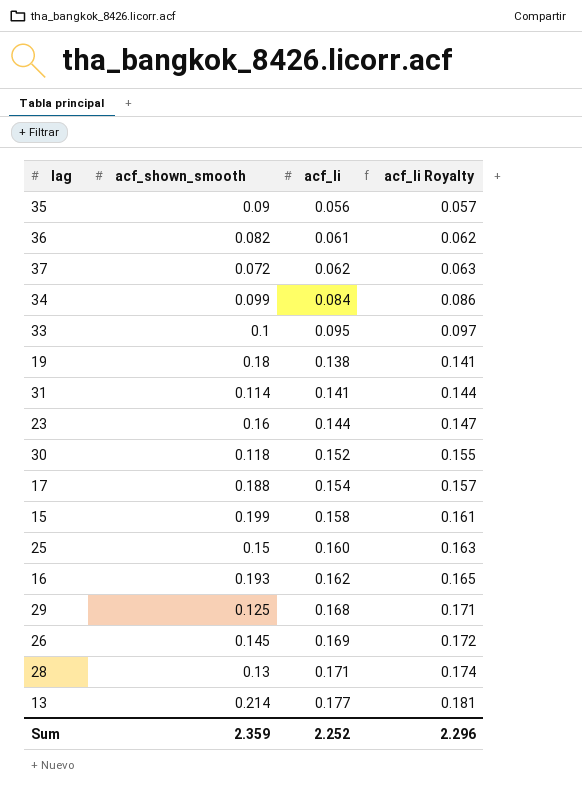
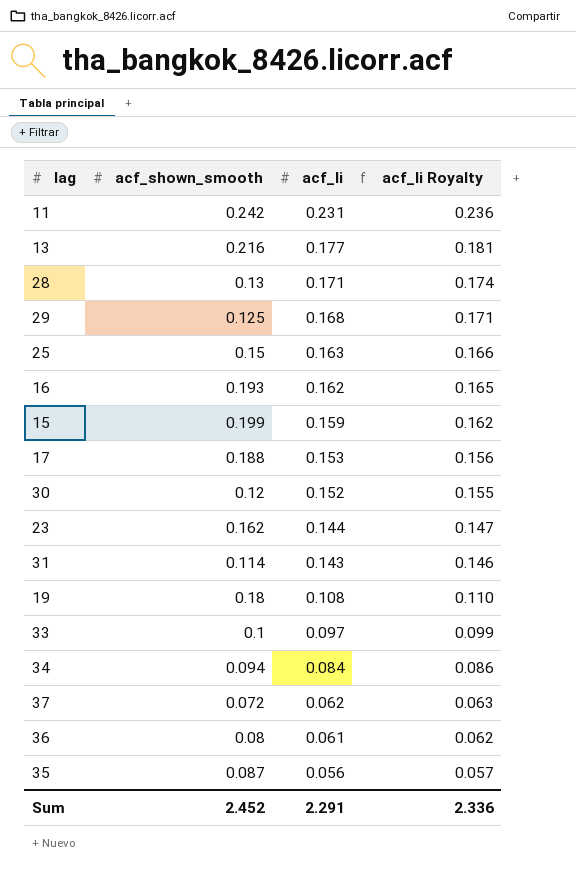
row order: acf_li ascending -> acf_li descending
row 26: 0.145 | 0.169 | 0.172 -> none
row 11: none -> 0.242 | 0.231 | 0.236
13 | acf_shown_smooth: 0.214 -> 0.216
25 | acf_li: 0.160 -> 0.163
25 | acf_li Royalty: 0.163 -> 0.166
15 | acf_li: 0.158 -> 0.159
15 | acf_li Royalty: 0.161 -> 0.162
17 | acf_li: 0.154 -> 0.153
17 | acf_li Royalty: 0.157 -> 0.156
30 | acf_shown_smooth: 0.118 -> 0.12
23 | acf_shown_smooth: 0.16 -> 0.162
31 | acf_li: 0.141 -> 0.143
31 | acf_li Royalty: 0.144 -> 0.146
19 | acf_li: 0.138 -> 0.108
19 | acf_li Royalty: 0.141 -> 0.110
33 | acf_li: 0.095 -> 0.097
33 | acf_li Royalty: 0.097 -> 0.099
34 | acf_shown_smooth: 0.099 -> 0.094
36 | acf_shown_smooth: 0.082 -> 0.08
35 | acf_shown_smooth: 0.09 -> 0.087
Sum | acf_shown_smooth: 2.359 -> 2.452
Sum | acf_li: 2.252 -> 2.291
Sum | acf_li Royalty: 2.296 -> 2.336

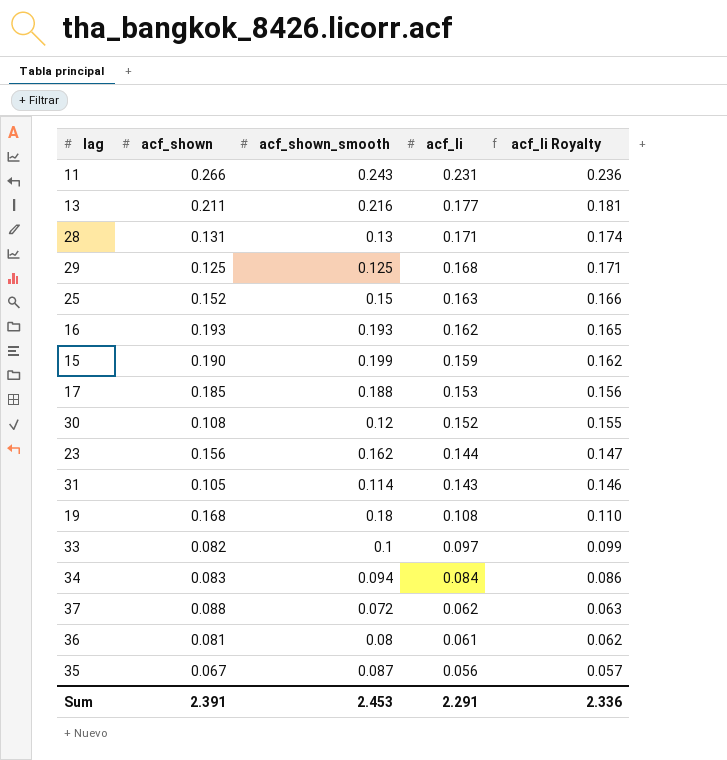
column acf_shown | position: none -> 2
11 | acf_shown_smooth: 0.242 -> 0.243
Sum | acf_shown_smooth: 2.452 -> 2.453

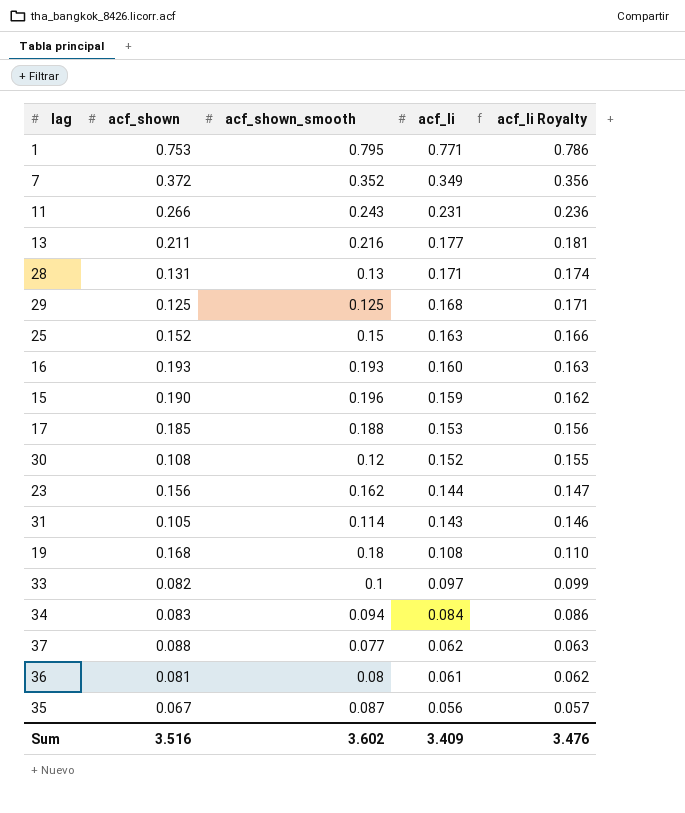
row 1: none -> 0.753 | 0.795 | 0.771 | 0.786
row 7: none -> 0.372 | 0.352 | 0.349 | 0.356
16 | acf_li: 0.162 -> 0.160
16 | acf_li Royalty: 0.165 -> 0.163
15 | acf_shown_smooth: 0.199 -> 0.196
37 | acf_shown_smooth: 0.072 -> 0.077
Sum | acf_shown: 2.391 -> 3.516
Sum | acf_shown_smooth: 2.453 -> 3.602
Sum | acf_li: 2.291 -> 3.409
Sum | acf_li Royalty: 2.336 -> 3.476

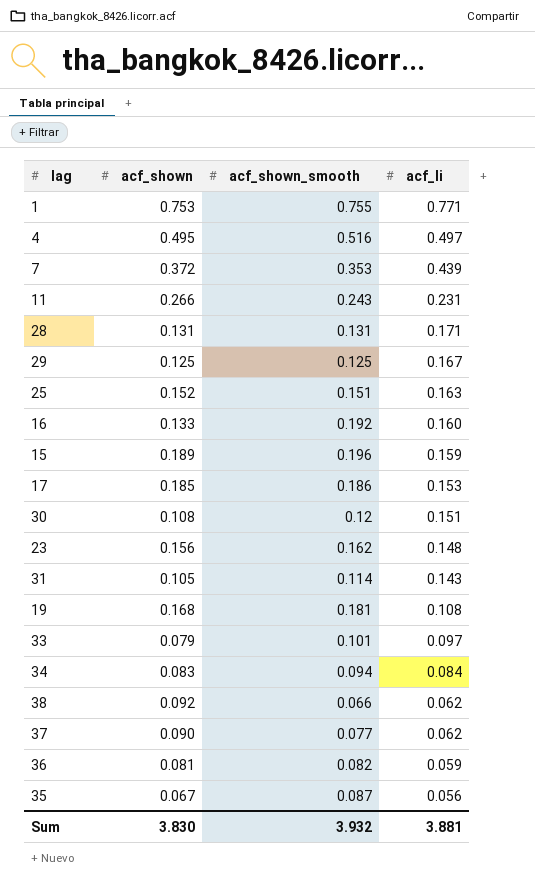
column acf_li Royalty | formula: [acf_li] * 1.02 -> none
row 13: 0.211 | 0.216 | 0.177 | 0.181 -> none
1 | acf_shown_smooth: 0.795 -> 0.755
row 4: none -> 0.495 | 0.516 | 0.497
7 | acf_shown_smooth: 0.352 -> 0.353
7 | acf_li: 0.349 -> 0.439
28 | acf_shown_smooth: 0.13 -> 0.131
29 | acf_li: 0.168 -> 0.167
25 | acf_shown_smooth: 0.15 -> 0.151
16 | acf_shown: 0.193 -> 0.133
16 | acf_shown_smooth: 0.193 -> 0.192
15 | acf_shown: 0.190 -> 0.189
17 | acf_shown_smooth: 0.188 -> 0.186
30 | acf_li: 0.152 -> 0.151
23 | acf_li: 0.144 -> 0.148
19 | acf_shown_smooth: 0.18 -> 0.181
33 | acf_shown: 0.082 -> 0.079
33 | acf_shown_smooth: 0.1 -> 0.101
row 38: none -> 0.092 | 0.066 | 0.062
37 | acf_shown: 0.088 -> 0.090
36 | acf_shown_smooth: 0.08 -> 0.082
36 | acf_li: 0.061 -> 0.059
Sum | acf_shown: 3.516 -> 3.830
Sum | acf_shown_smooth: 3.602 -> 3.932
Sum | acf_li: 3.409 -> 3.881

